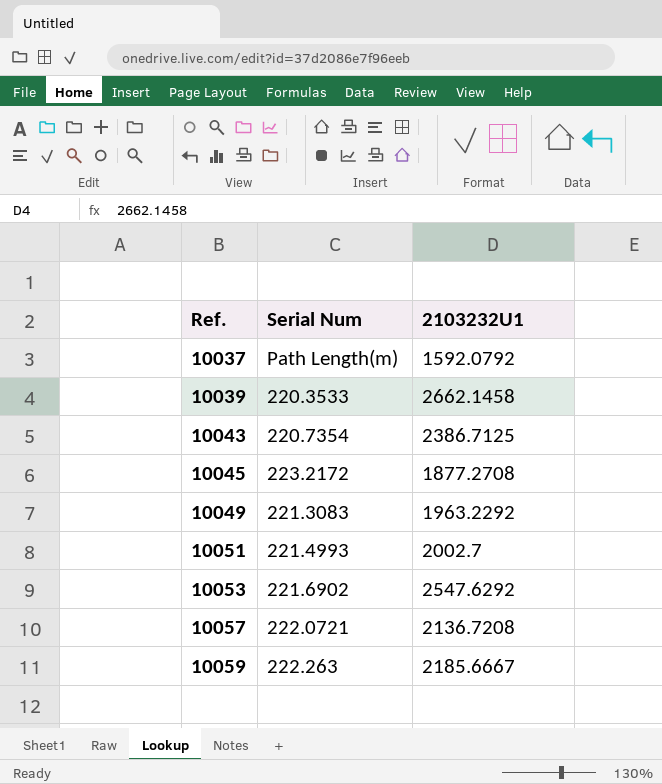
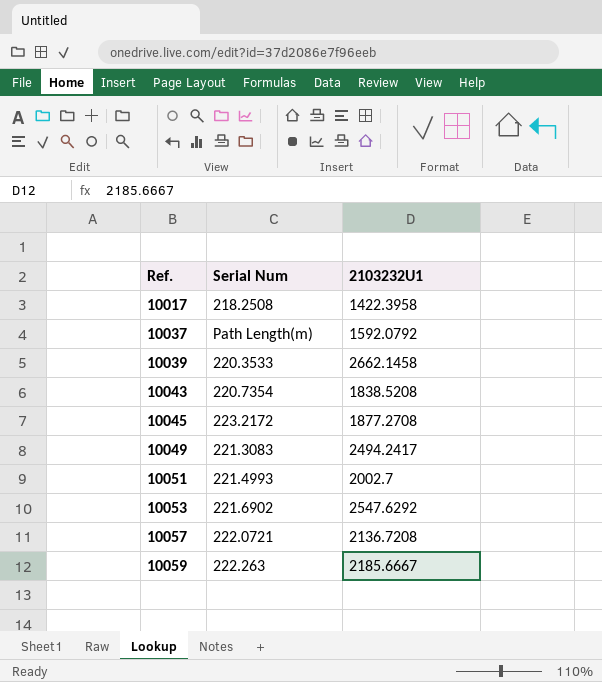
row 10017: none -> 218.2508 | 1422.3958
10043 | 2103232U1: 2386.7125 -> 1838.5208
10049 | 2103232U1: 1963.2292 -> 2494.2417

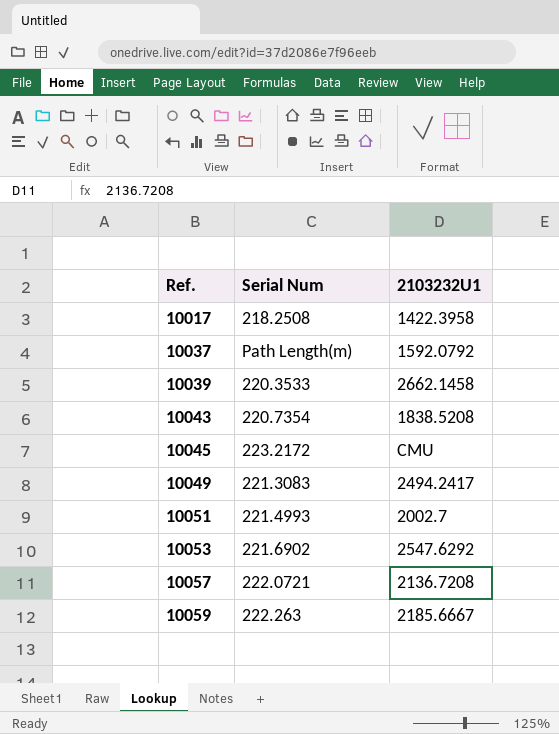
10045 | 2103232U1: 1877.2708 -> CMU

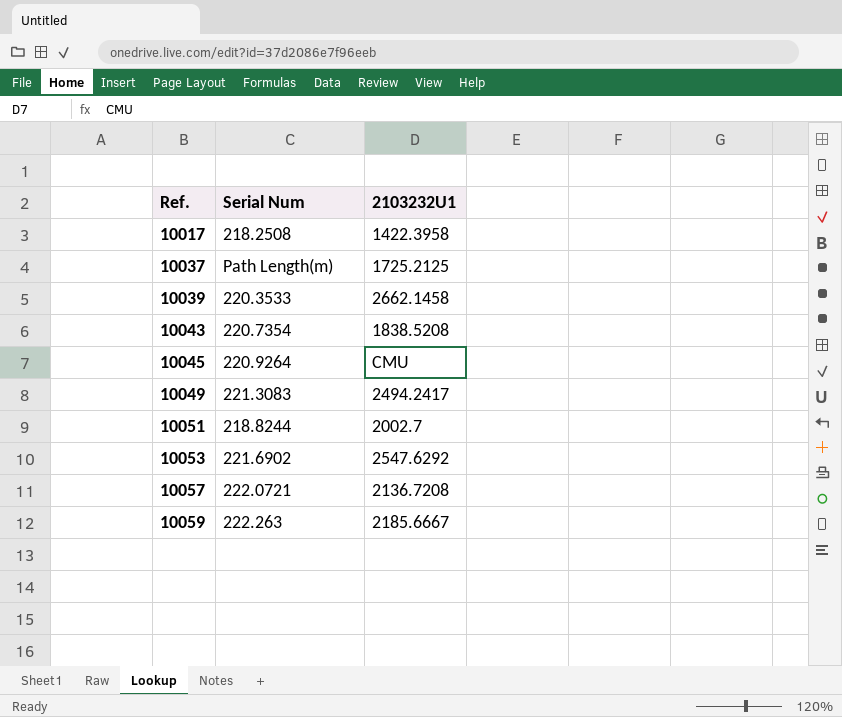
10037 | 2103232U1: 1592.0792 -> 1725.2125
10045 | Serial Num: 223.2172 -> 220.9264
10051 | Serial Num: 221.4993 -> 218.8244

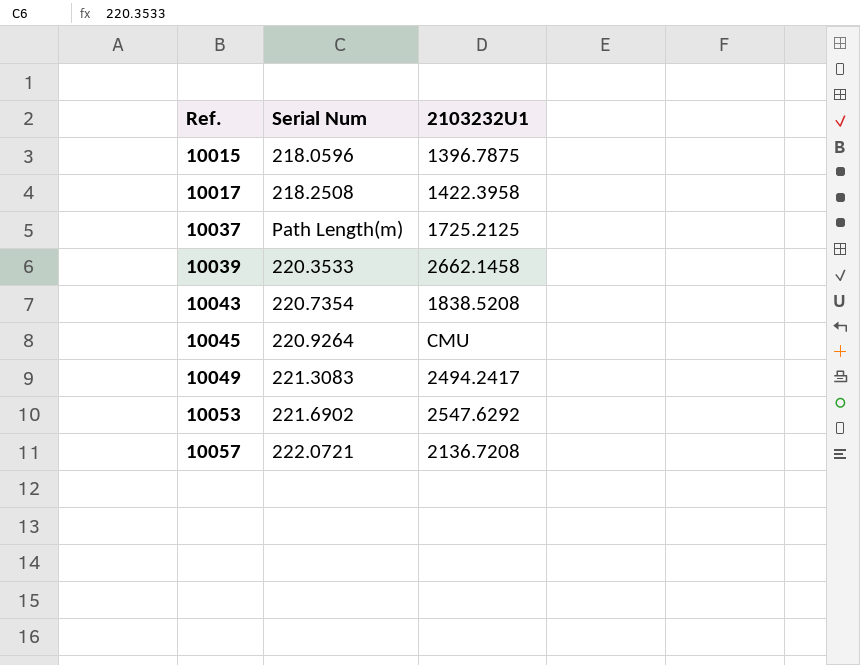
row 10051: 218.8244 | 2002.7 -> none
row 10059: 222.263 | 2185.6667 -> none
row 10015: none -> 218.0596 | 1396.7875

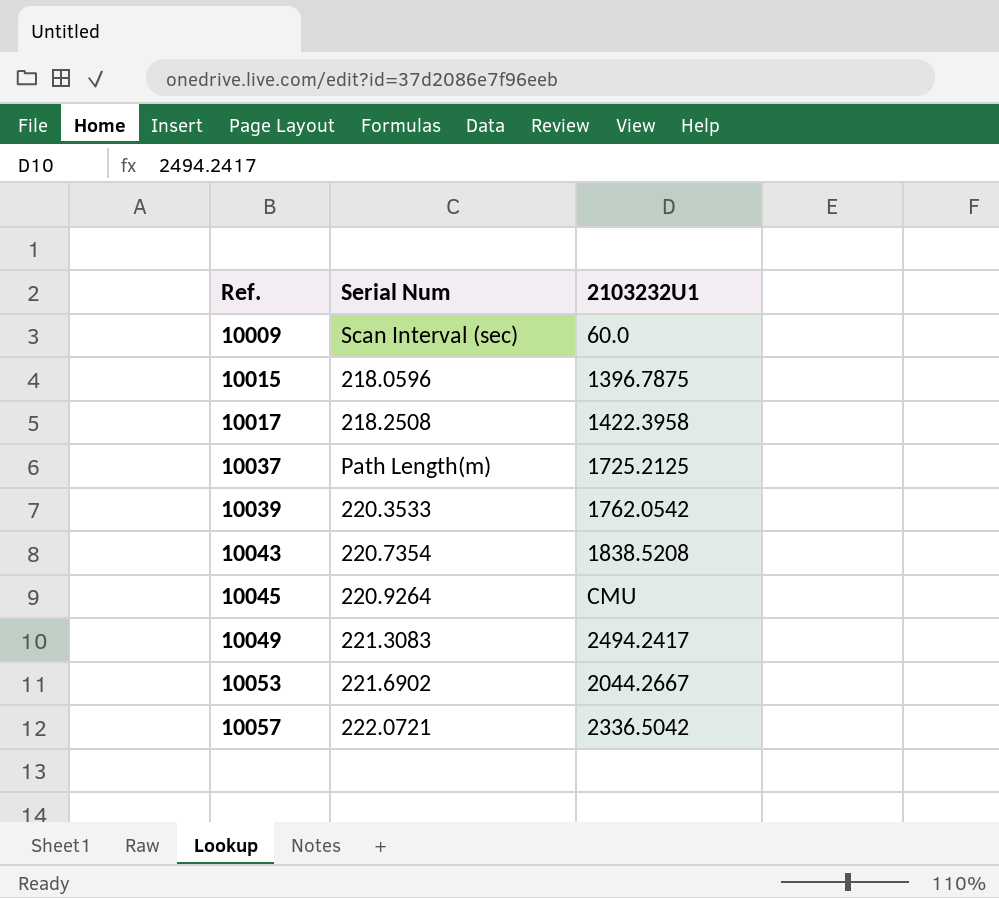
row 10009: none -> Scan Interval (sec) | 60.0
10039 | 2103232U1: 2662.1458 -> 1762.0542
10053 | 2103232U1: 2547.6292 -> 2044.2667
10057 | 2103232U1: 2136.7208 -> 2336.5042

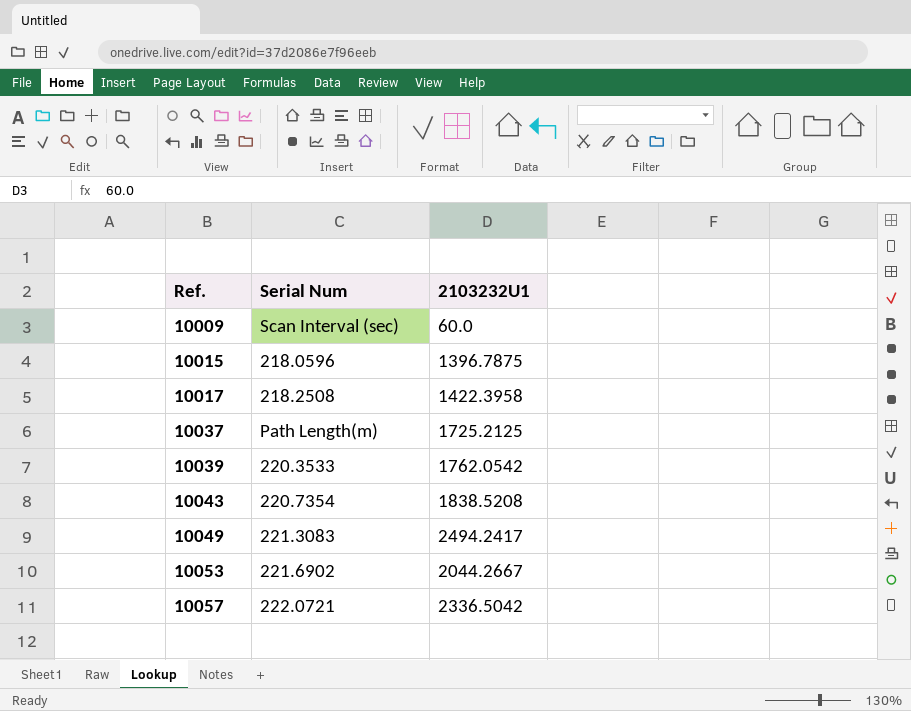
row 10045: 220.9264 | CMU -> none

